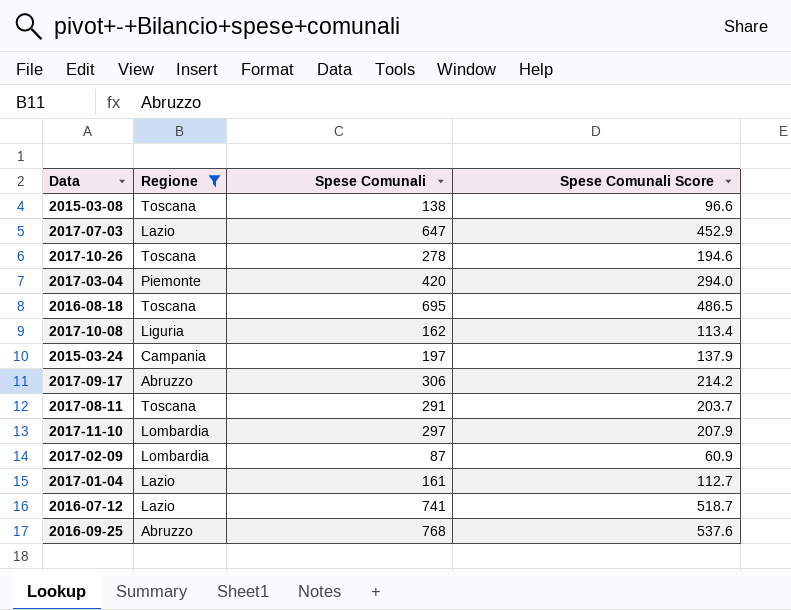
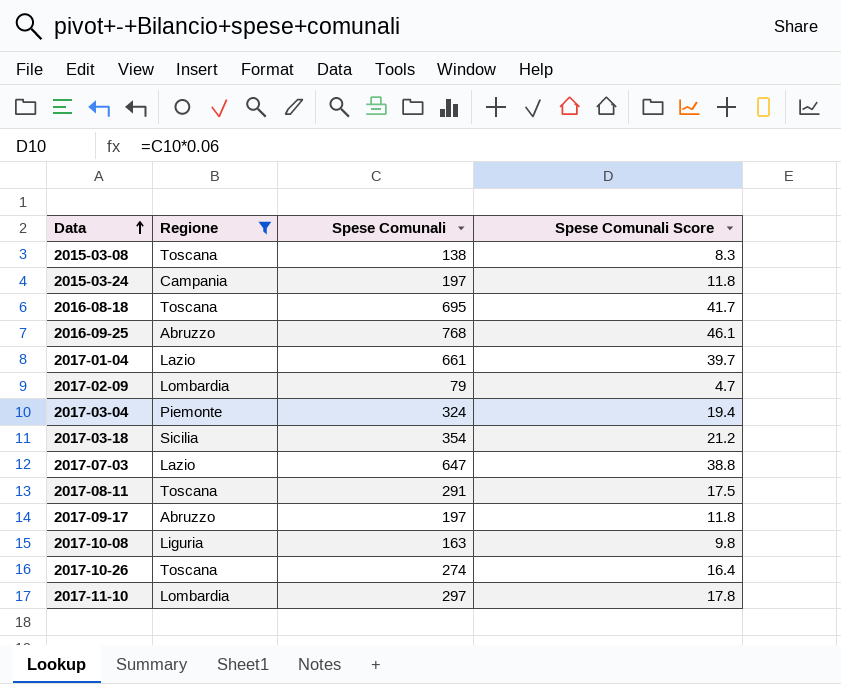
row order: none -> Data ascending
column Spese Comunali Score | formula: [Spese Comunali] * 0.7 -> [Spese Comunali] * 0.06
row 2016-07-12: Lazio | 741 | 518.7 -> none
2017-01-04 | Spese Comunali: 161 -> 661
2017-02-09 | Spese Comunali: 87 -> 79
2017-03-04 | Spese Comunali: 420 -> 324
row 2017-03-18: none -> Sicilia | 354 | 21.2
2017-09-17 | Spese Comunali: 306 -> 197
2017-10-08 | Spese Comunali: 162 -> 163
2017-10-26 | Spese Comunali: 278 -> 274

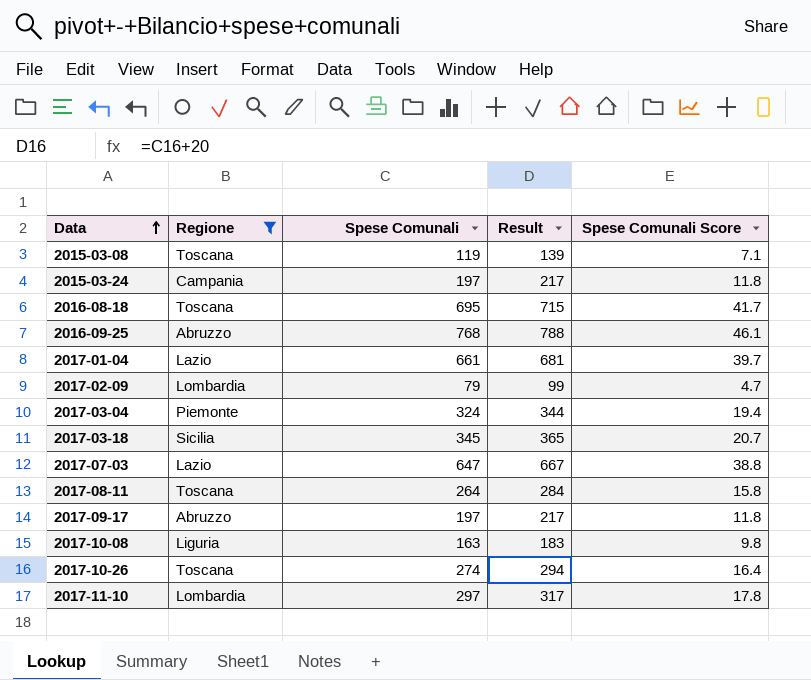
column Result | formula: none -> [Spese Comunali] + 20
2015-03-08 | Spese Comunali: 138 -> 119
2015-03-08 | Spese Comunali Score: 8.3 -> 7.1
2017-03-18 | Spese Comunali: 354 -> 345
2017-03-18 | Spese Comunali Score: 21.2 -> 20.7
2017-08-11 | Spese Comunali: 291 -> 264
2017-08-11 | Spese Comunali Score: 17.5 -> 15.8

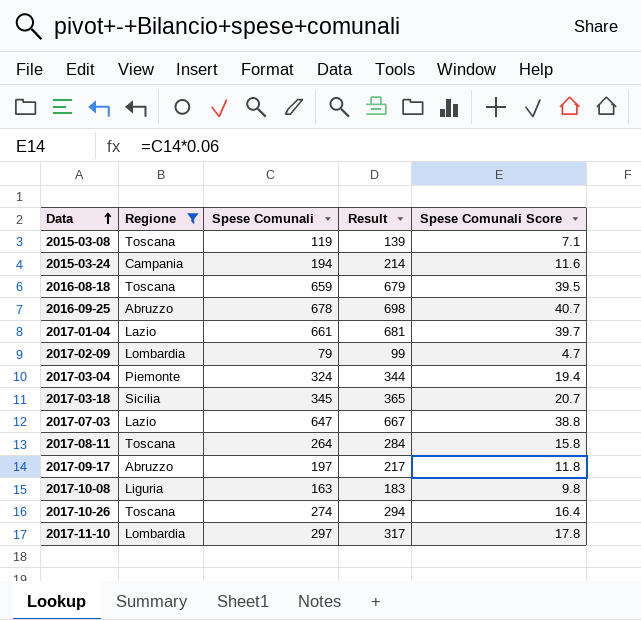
2015-03-24 | Spese Comunali: 197 -> 194
2015-03-24 | Result: 217 -> 214
2015-03-24 | Spese Comunali Score: 11.8 -> 11.6
2016-08-18 | Spese Comunali: 695 -> 659
2016-08-18 | Result: 715 -> 679
2016-08-18 | Spese Comunali Score: 41.7 -> 39.5
2016-09-25 | Spese Comunali: 768 -> 678
2016-09-25 | Result: 788 -> 698
2016-09-25 | Spese Comunali Score: 46.1 -> 40.7

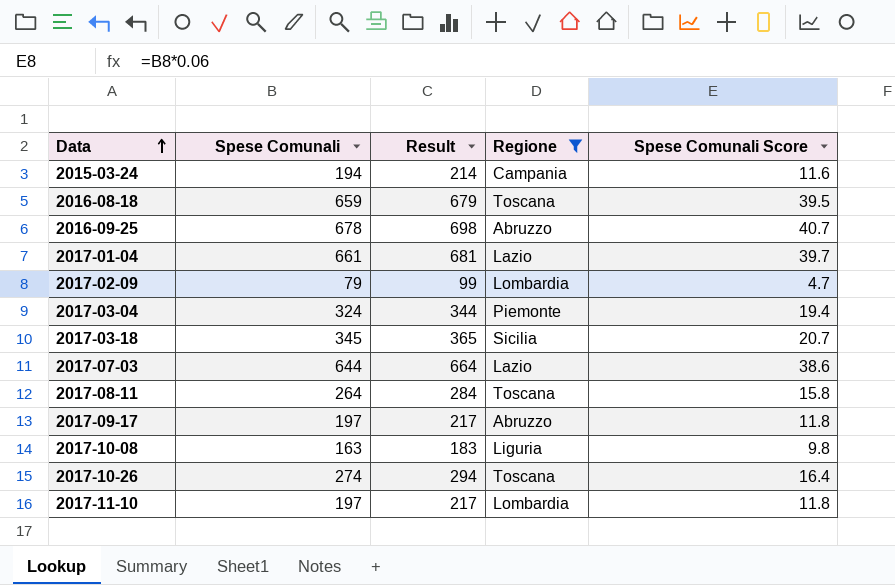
column Regione | position: 2 -> 4
row 2015-03-08: Toscana | 119 | 139 | 7.1 -> none
2017-07-03 | Spese Comunali: 647 -> 644
2017-07-03 | Result: 667 -> 664
2017-07-03 | Spese Comunali Score: 38.8 -> 38.6
2017-11-10 | Spese Comunali: 297 -> 197
2017-11-10 | Result: 317 -> 217
2017-11-10 | Spese Comunali Score: 17.8 -> 11.8

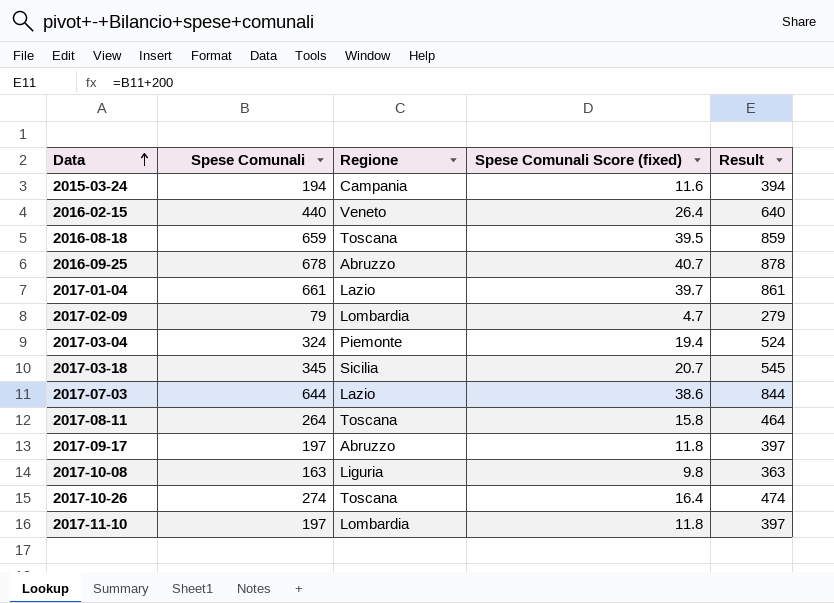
filter: Regione != Veneto -> none
column name: Spese Comunali Score -> Spese Comunali Score (fixed)
column Result | formula: [Spese Comunali] + 20 -> [Spese Comunali] + 200
column Result | position: 3 -> 5

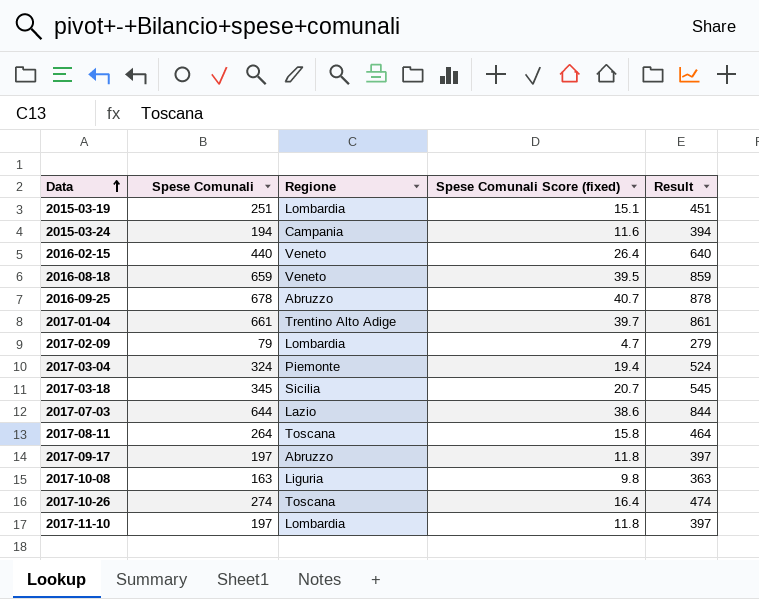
row 2015-03-19: none -> 251 | Lombardia | 15.1 | 451
2016-08-18 | Regione: Toscana -> Veneto
2017-01-04 | Regione: Lazio -> Trentino Alto Adige

